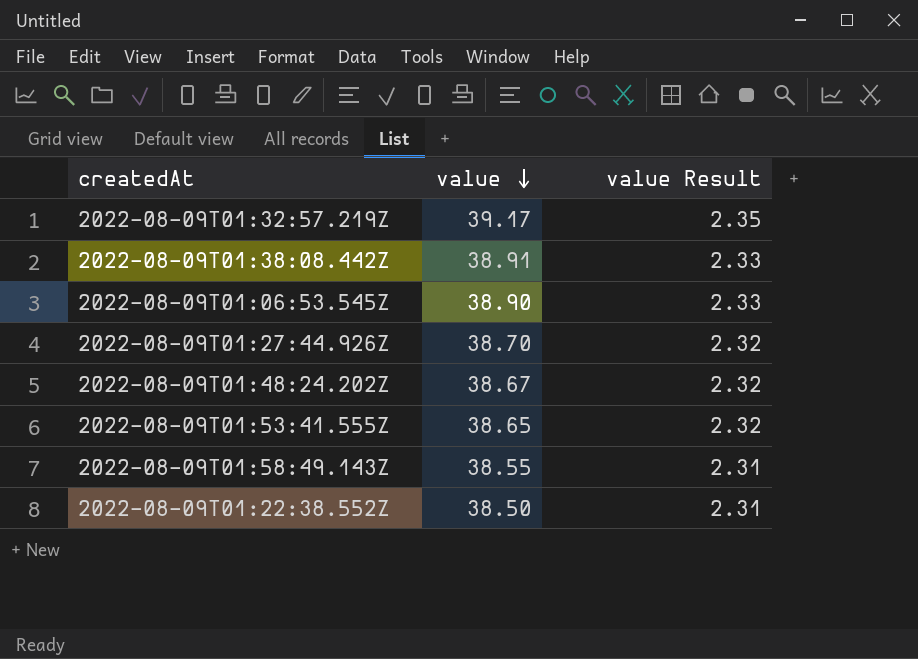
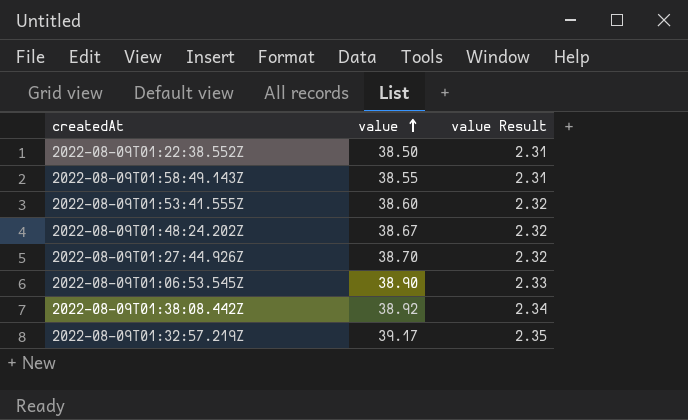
row order: value descending -> value ascending
2022-08-09T01:53:41.555Z | value: 38.65 -> 38.60
2022-08-09T01:38:08.442Z | value: 38.91 -> 38.92
2022-08-09T01:38:08.442Z | value Result: 2.33 -> 2.34

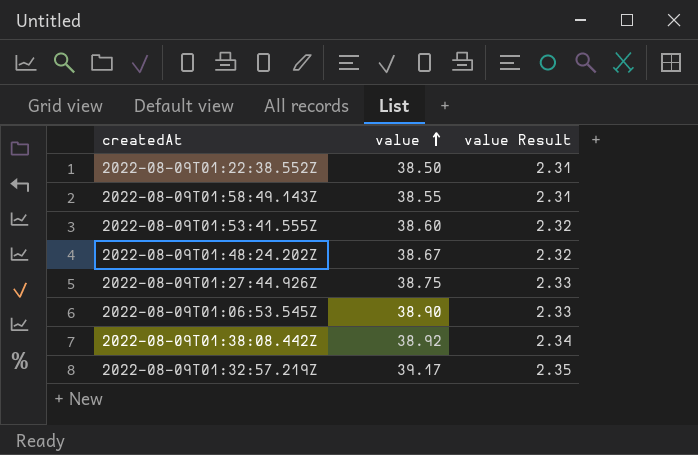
2022-08-09T01:27:44.926Z | value: 38.70 -> 38.75
2022-08-09T01:27:44.926Z | value Result: 2.32 -> 2.33

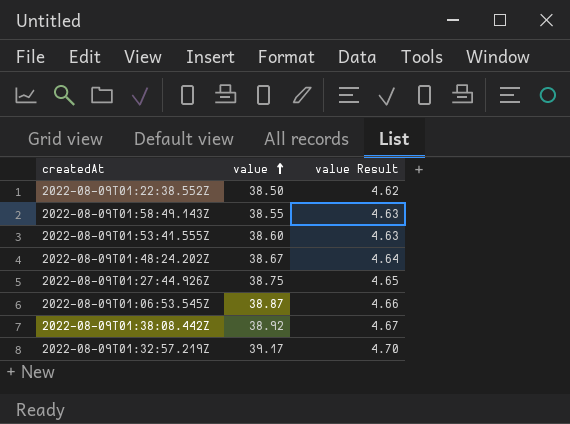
column value Result | formula: [value] * 0.06 -> [value] * 0.12
2022-08-09T01:06:53.545Z | value: 38.90 -> 38.87

